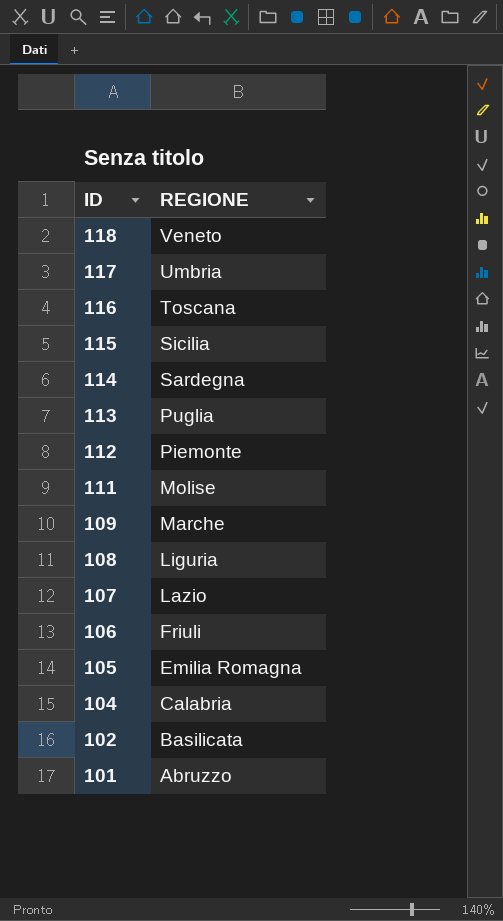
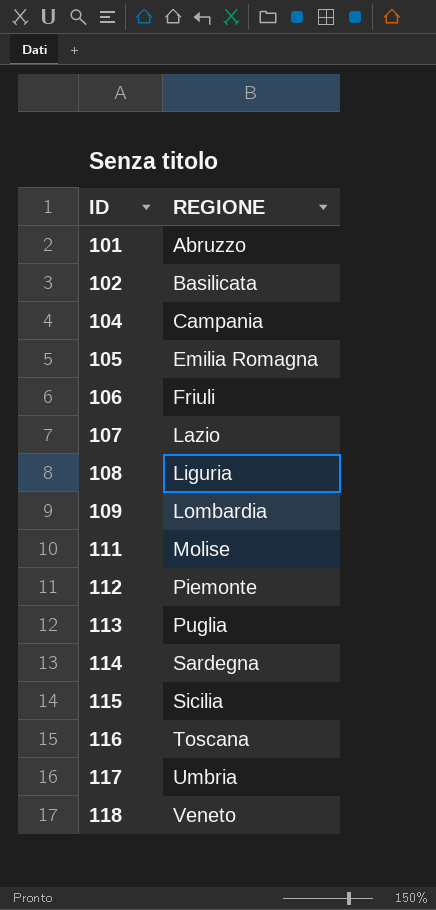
row order: ID descending -> ID ascending
104 | REGIONE: Calabria -> Campania
109 | REGIONE: Marche -> Lombardia

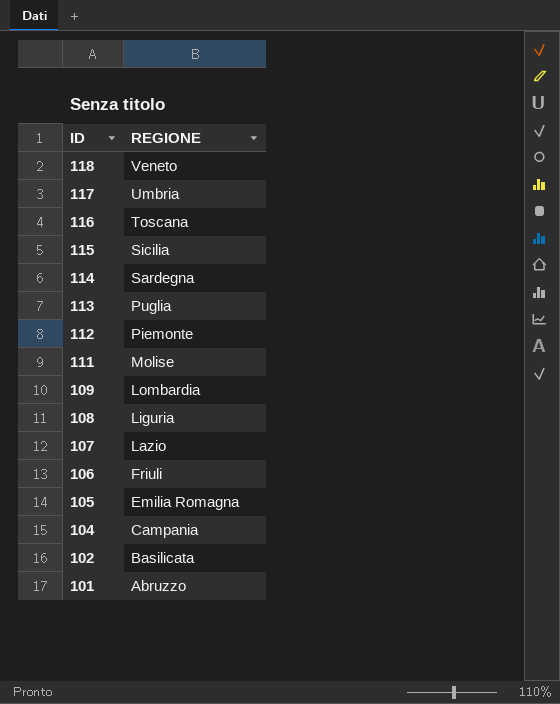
row order: ID ascending -> ID descending

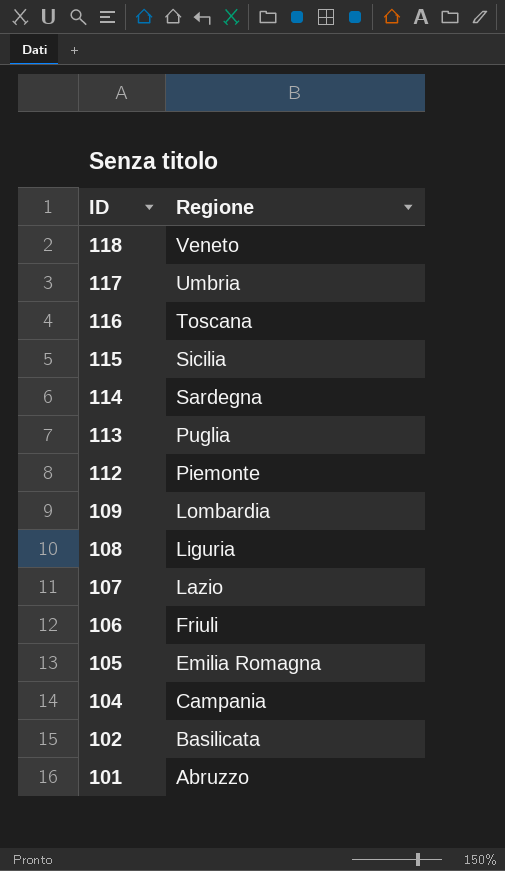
column name: REGIONE -> Regione
row 111: Molise -> none

